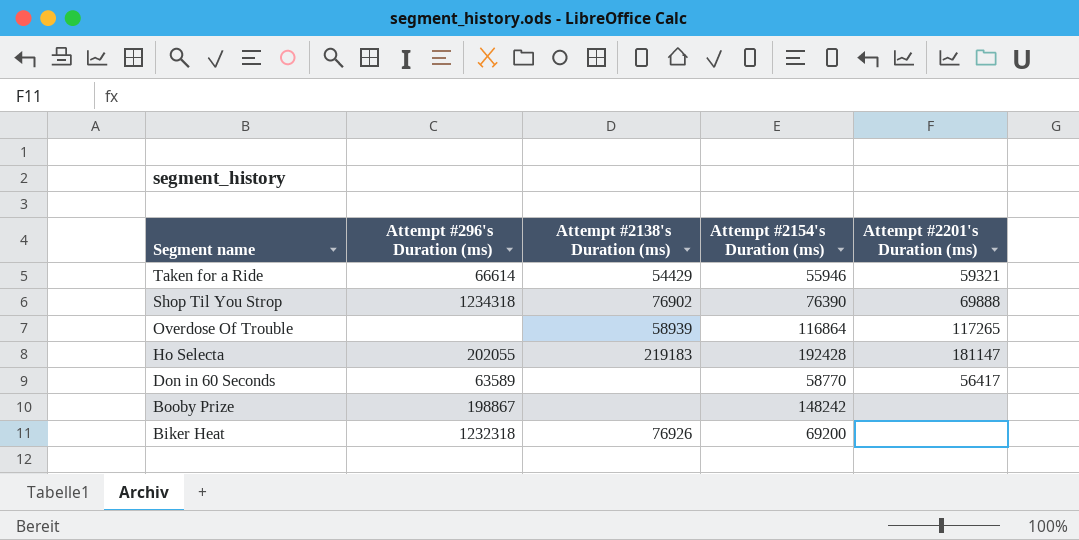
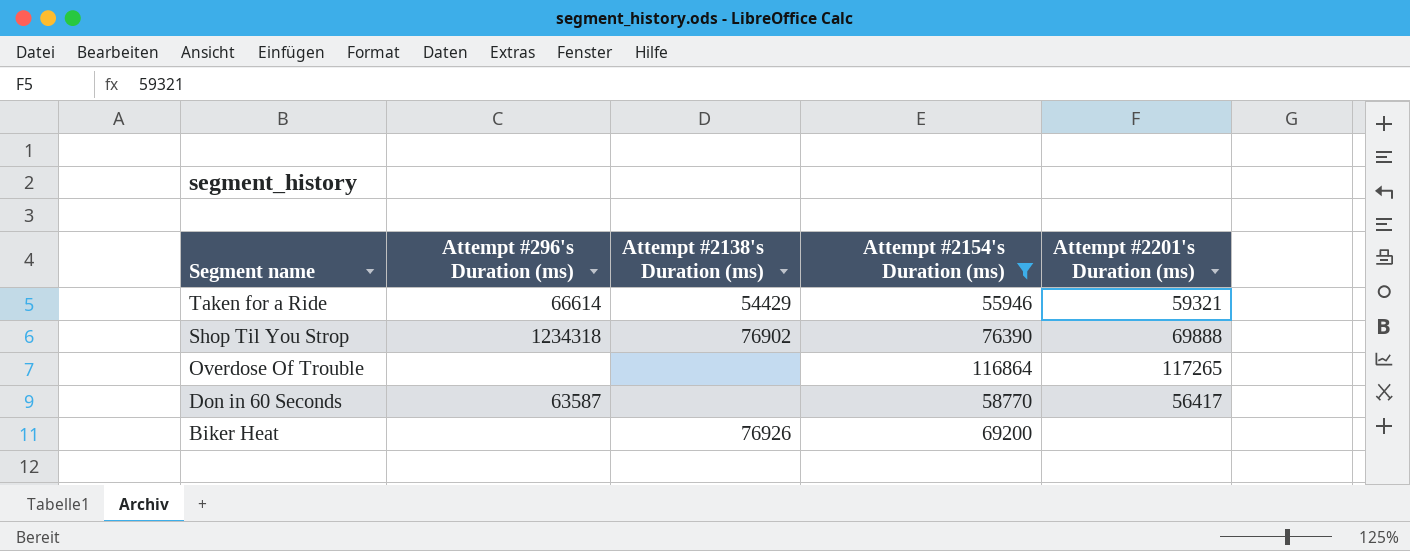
filter: none -> Attempt #2154's Duration (ms) <= 116864
Overdose Of Trouble | Attempt #2138's Duration (ms): 58939 -> none
Don in 60 Seconds | Attempt #296's Duration (ms): 63589 -> 63587
Biker Heat | Attempt #296's Duration (ms): 1232318 -> none

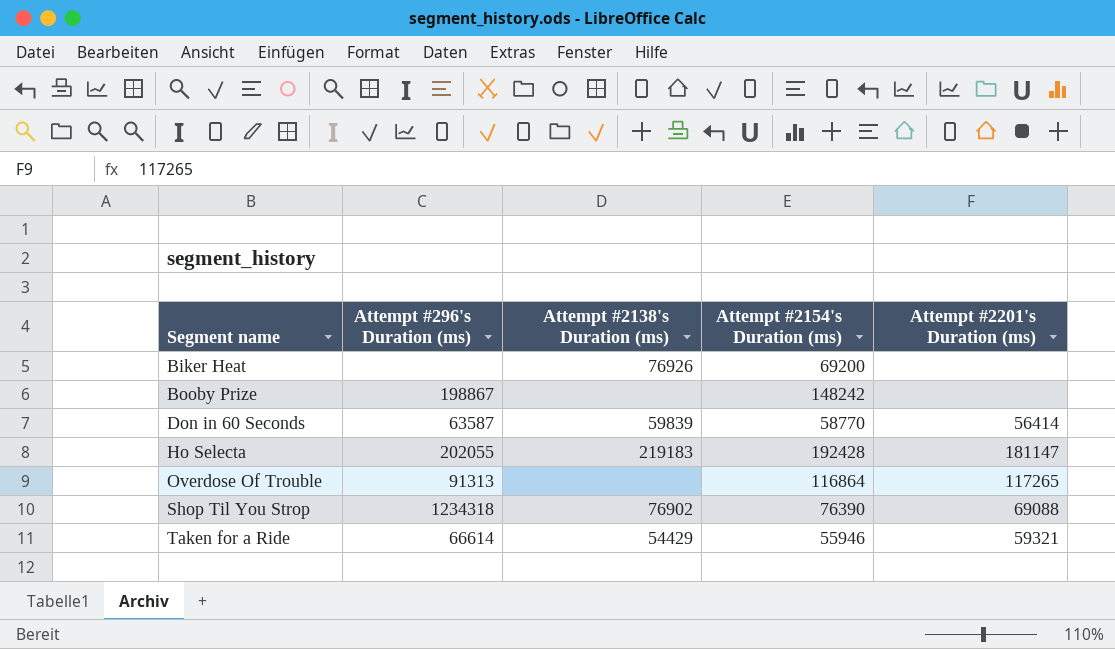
filter: Attempt #2154's Duration (ms) <= 116864 -> none
row order: Segment name descending -> Segment name ascending
Don in 60 Seconds | Attempt #2138's Duration (ms): none -> 59839
Don in 60 Seconds | Attempt #2201's Duration (ms): 56417 -> 56414
Overdose Of Trouble | Attempt #296's Duration (ms): none -> 91313
Shop Til You Strop | Attempt #2201's Duration (ms): 69888 -> 69088

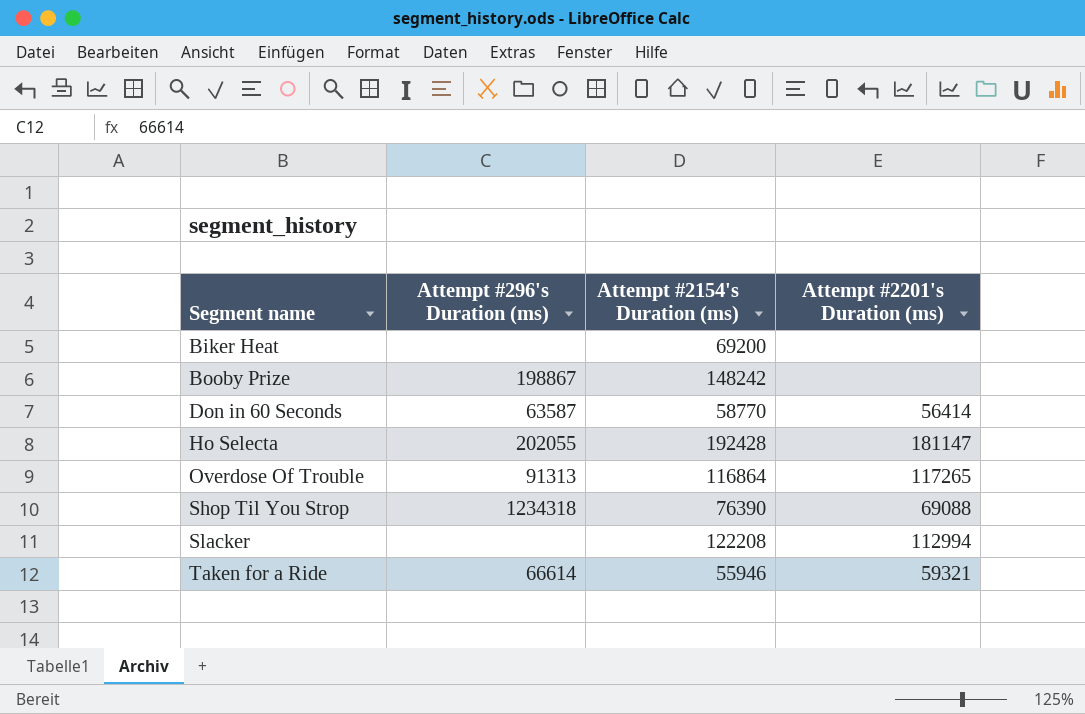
column Attempt #2138's Duration (ms) | position: 3 -> none
row Slacker: none -> none | 122208 | 112994

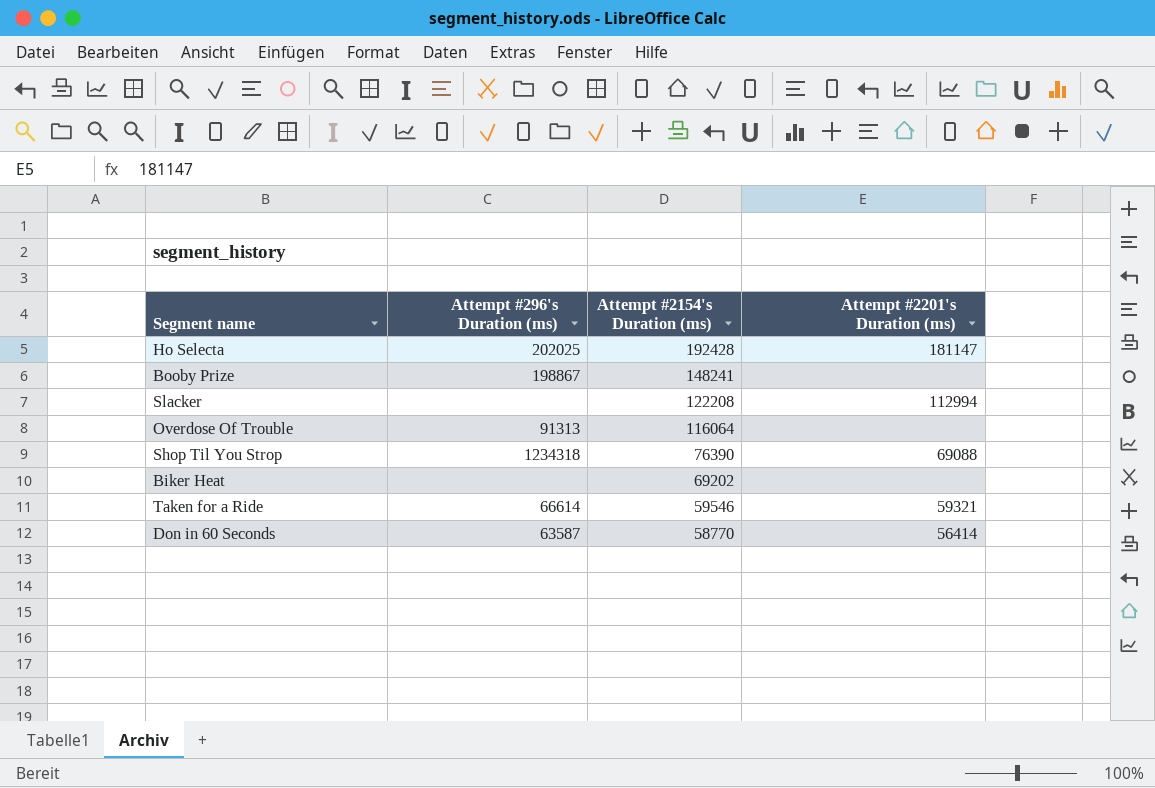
row order: Segment name ascending -> Attempt #2154's Duration (ms) descending
Ho Selecta | Attempt #296's Duration (ms): 202055 -> 202025
Booby Prize | Attempt #2154's Duration (ms): 148242 -> 148241
Overdose Of Trouble | Attempt #2154's Duration (ms): 116864 -> 116064
Overdose Of Trouble | Attempt #2201's Duration (ms): 117265 -> none
Biker Heat | Attempt #2154's Duration (ms): 69200 -> 69202
Taken for a Ride | Attempt #2154's Duration (ms): 55946 -> 59546

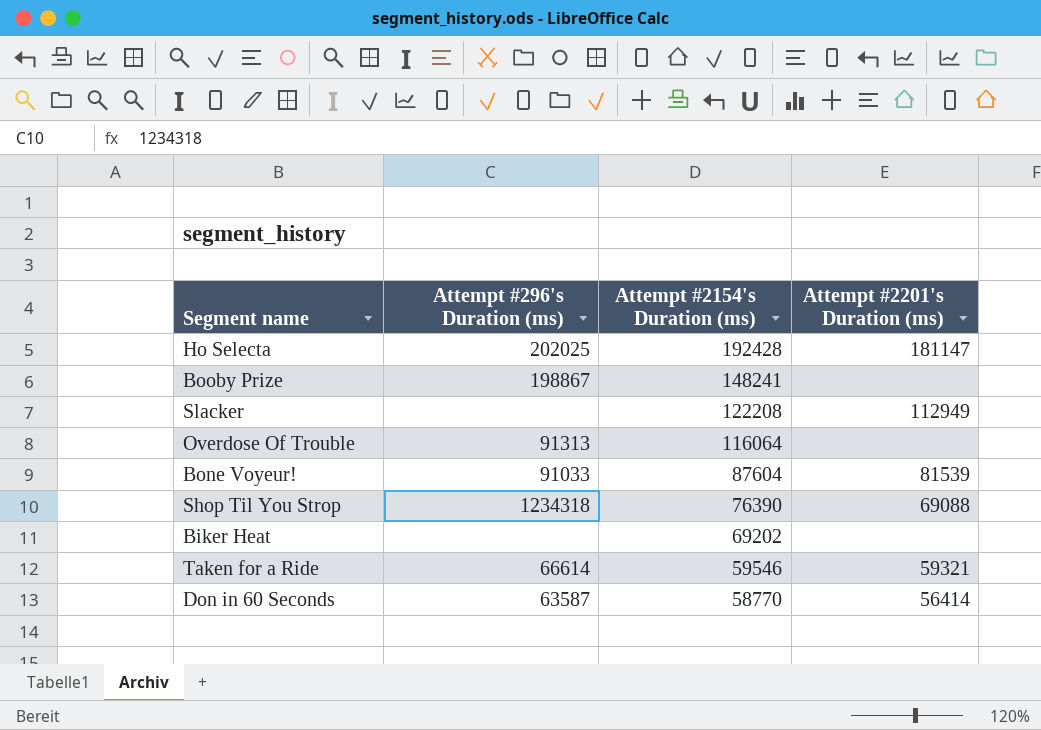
Slacker | Attempt #2201's Duration (ms): 112994 -> 112949
row Bone Voyeur!: none -> 91033 | 87604 | 81539

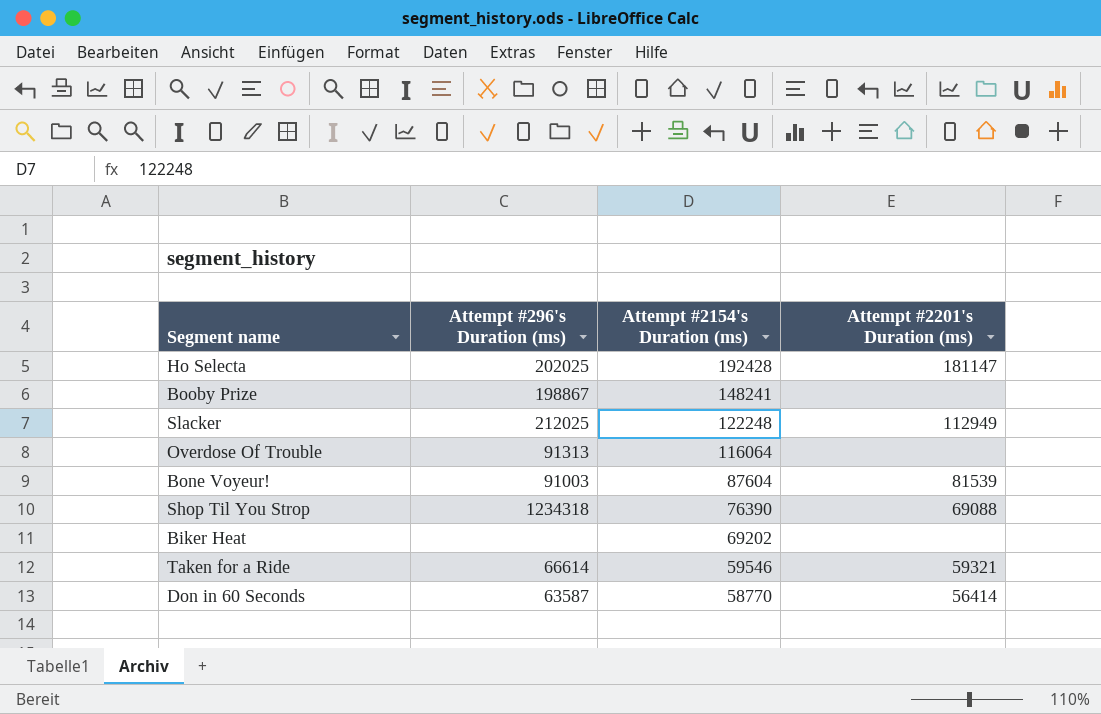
Slacker | Attempt #296's Duration (ms): none -> 212025
Slacker | Attempt #2154's Duration (ms): 122208 -> 122248
Bone Voyeur! | Attempt #296's Duration (ms): 91033 -> 91003

